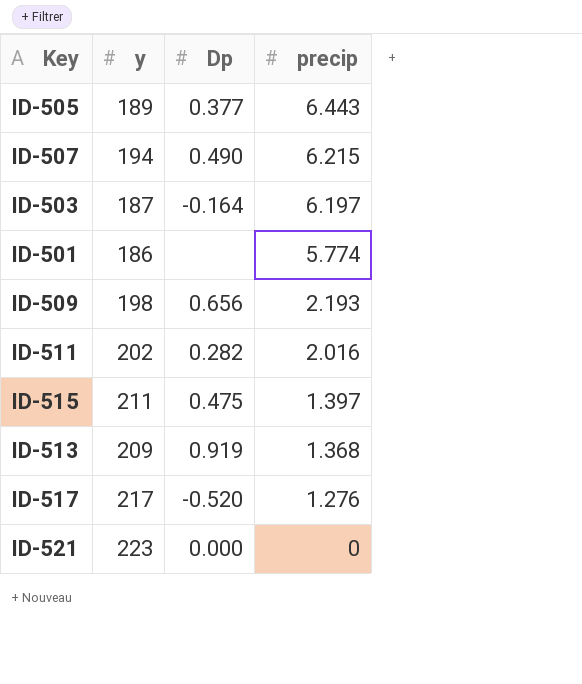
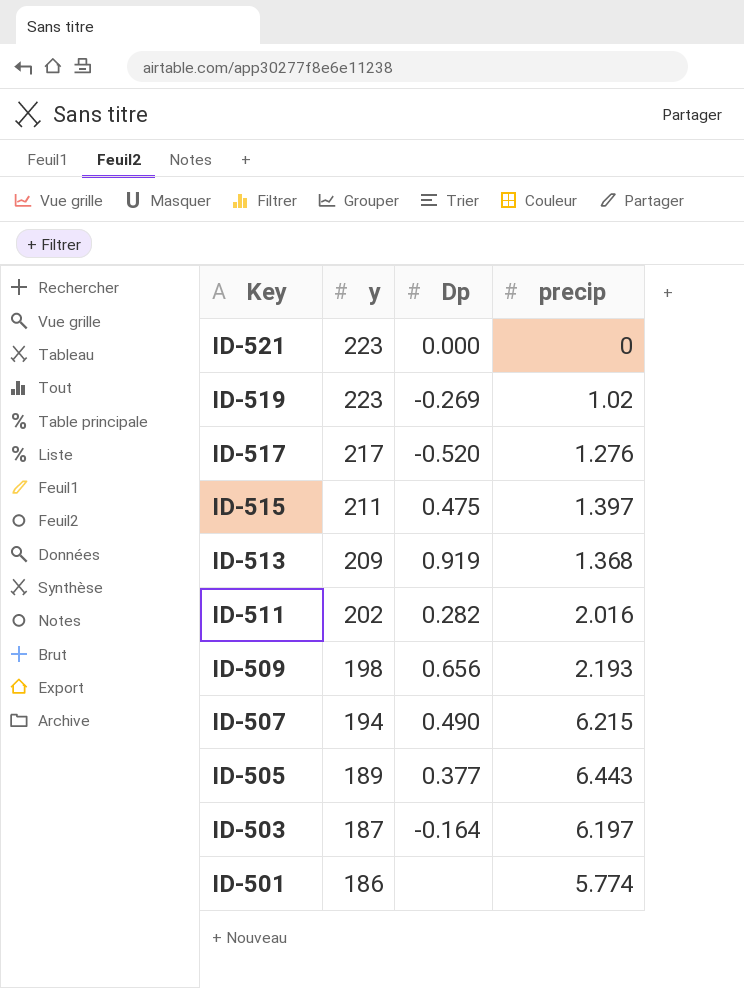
row order: precip descending -> Key descending
row ID-519: none -> 223 | -0.269 | 1.02

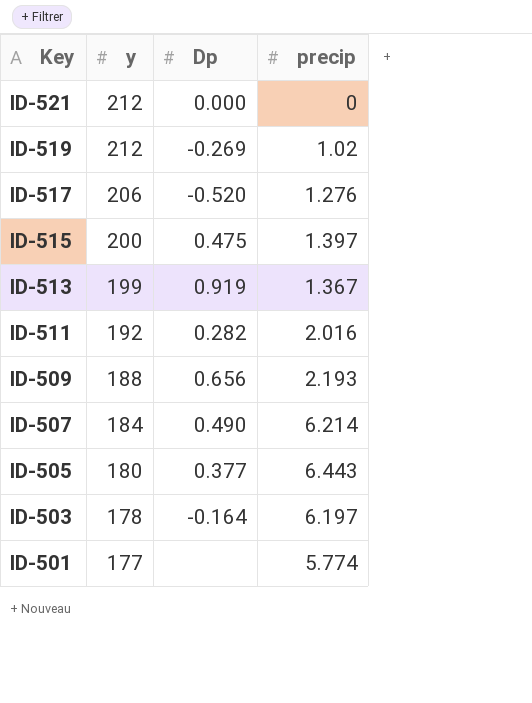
ID-521 | y: 223 -> 212
ID-519 | y: 223 -> 212
ID-517 | y: 217 -> 206
ID-515 | y: 211 -> 200
ID-513 | y: 209 -> 199
ID-513 | precip: 1.368 -> 1.367
ID-511 | y: 202 -> 192
ID-509 | y: 198 -> 188
ID-507 | y: 194 -> 184
ID-507 | precip: 6.215 -> 6.214
ID-505 | y: 189 -> 180
ID-503 | y: 187 -> 178
ID-501 | y: 186 -> 177

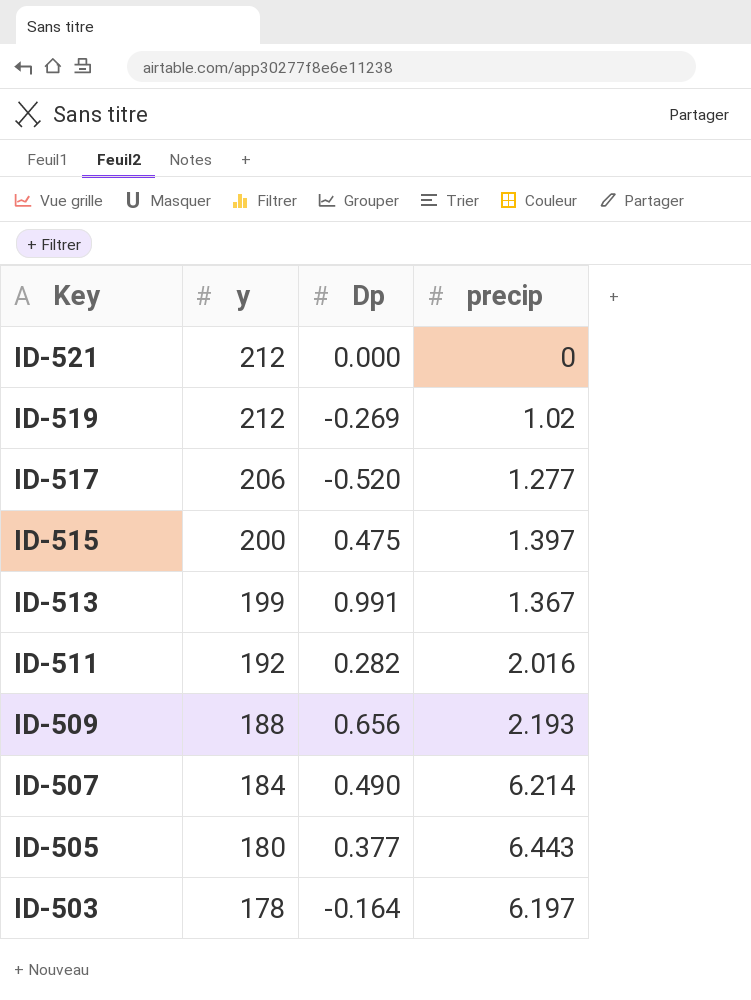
row ID-501: 177 | none | 5.774 -> none
ID-517 | precip: 1.276 -> 1.277
ID-513 | Dp: 0.919 -> 0.991

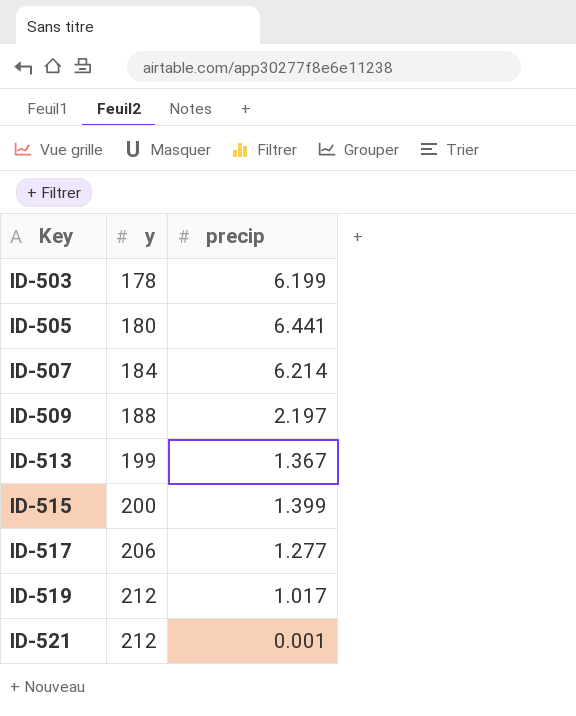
row order: Key descending -> Key ascending
column Dp | position: 3 -> none
row ID-511: 192 | 0.282 | 2.016 -> none
ID-503 | precip: 6.197 -> 6.199
ID-505 | precip: 6.443 -> 6.441
ID-509 | precip: 2.193 -> 2.197
ID-515 | precip: 1.397 -> 1.399
ID-519 | precip: 1.02 -> 1.017
ID-521 | precip: 0 -> 0.001

